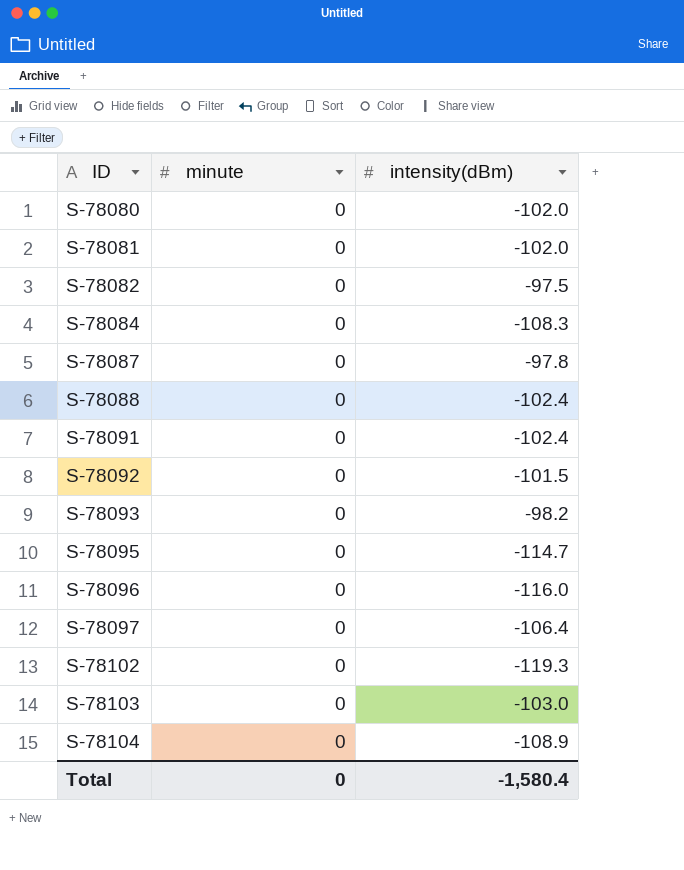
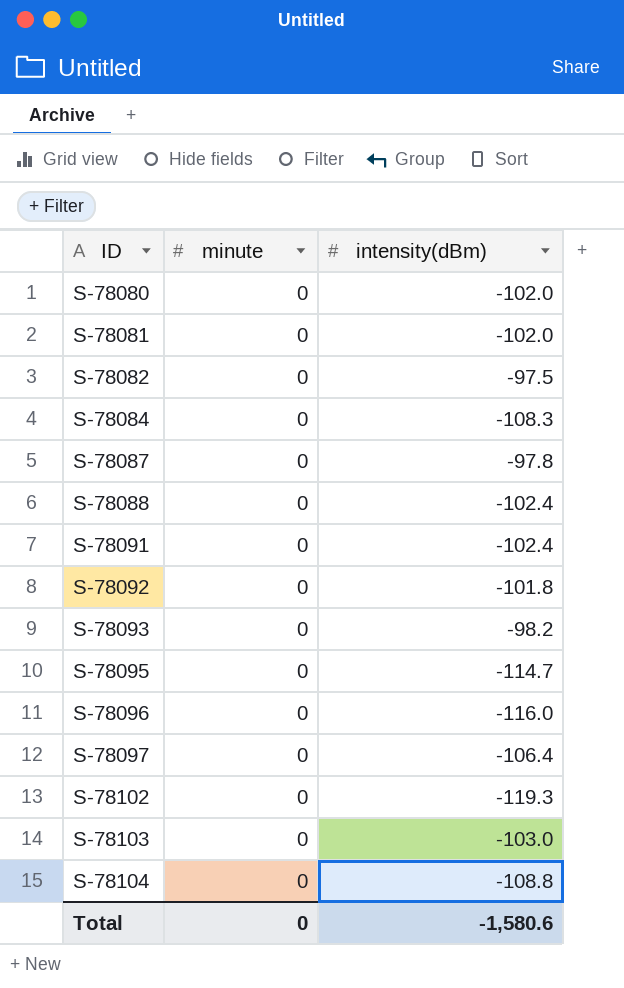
S-78092 | intensity(dBm): -101.5 -> -101.8
S-78104 | intensity(dBm): -108.9 -> -108.8
Total | intensity(dBm): -1,580.4 -> -1,580.6

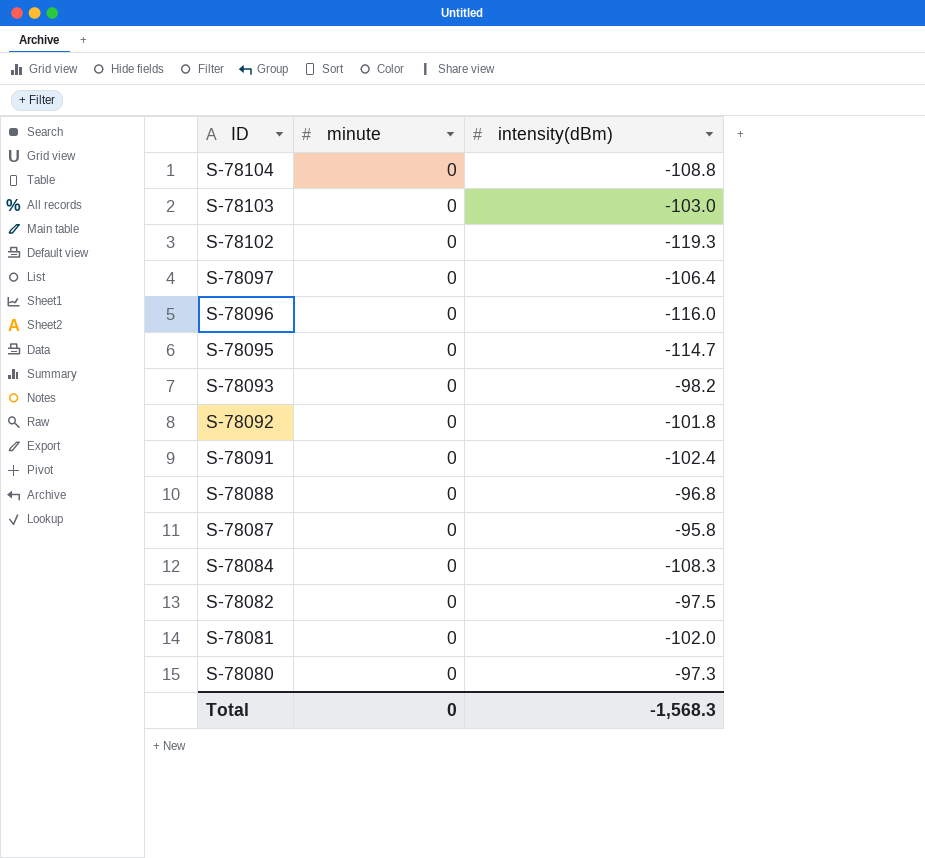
row order: ID ascending -> ID descending
S-78088 | intensity(dBm): -102.4 -> -96.8
S-78087 | intensity(dBm): -97.8 -> -95.8
S-78080 | intensity(dBm): -102.0 -> -97.3
Total | intensity(dBm): -1,580.6 -> -1,568.3

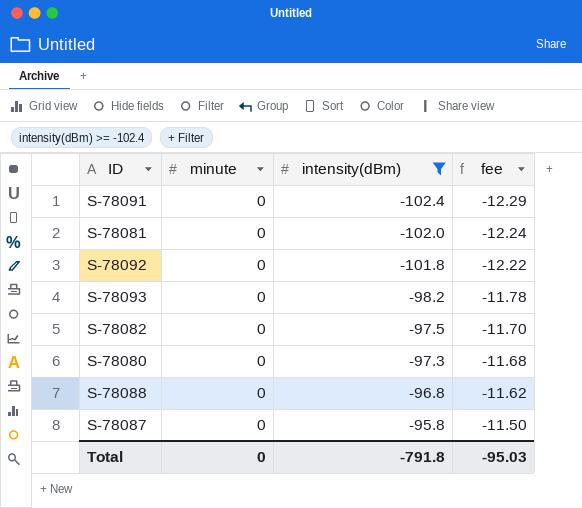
filter: none -> intensity(dBm) >= -102.4
row order: ID descending -> intensity(dBm) ascending
column fee | formula: none -> [intensity(dBm)] * 0.12
Total | intensity(dBm): -1,568.3 -> -791.8

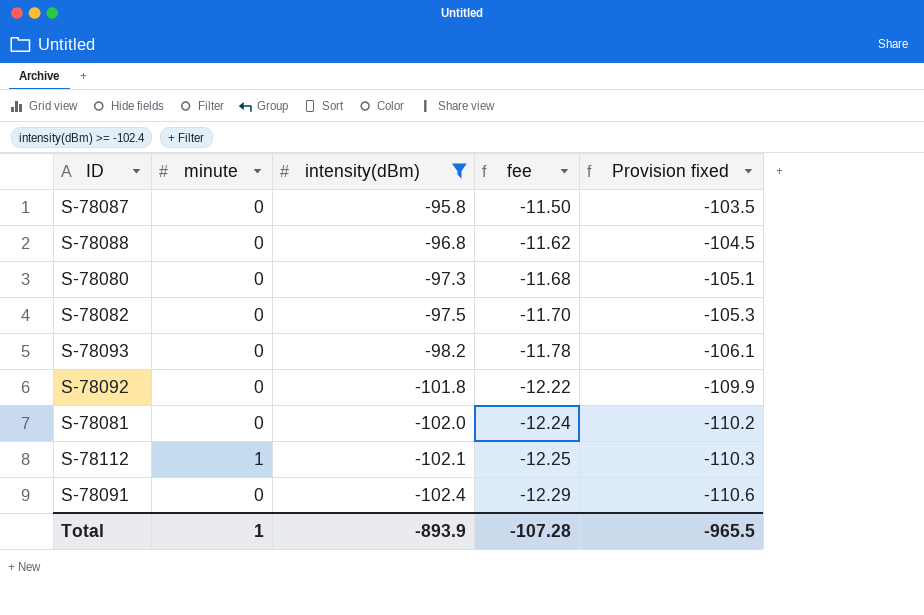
row order: intensity(dBm) ascending -> intensity(dBm) descending
column Provision fixed | formula: none -> [intensity(dBm)] * 1.08
row S-78112: none -> 1 | -102.1 | -12.25 | -110.3
Total | minute: 0 -> 1
Total | intensity(dBm): -791.8 -> -893.9
Total | fee: -95.03 -> -107.28

